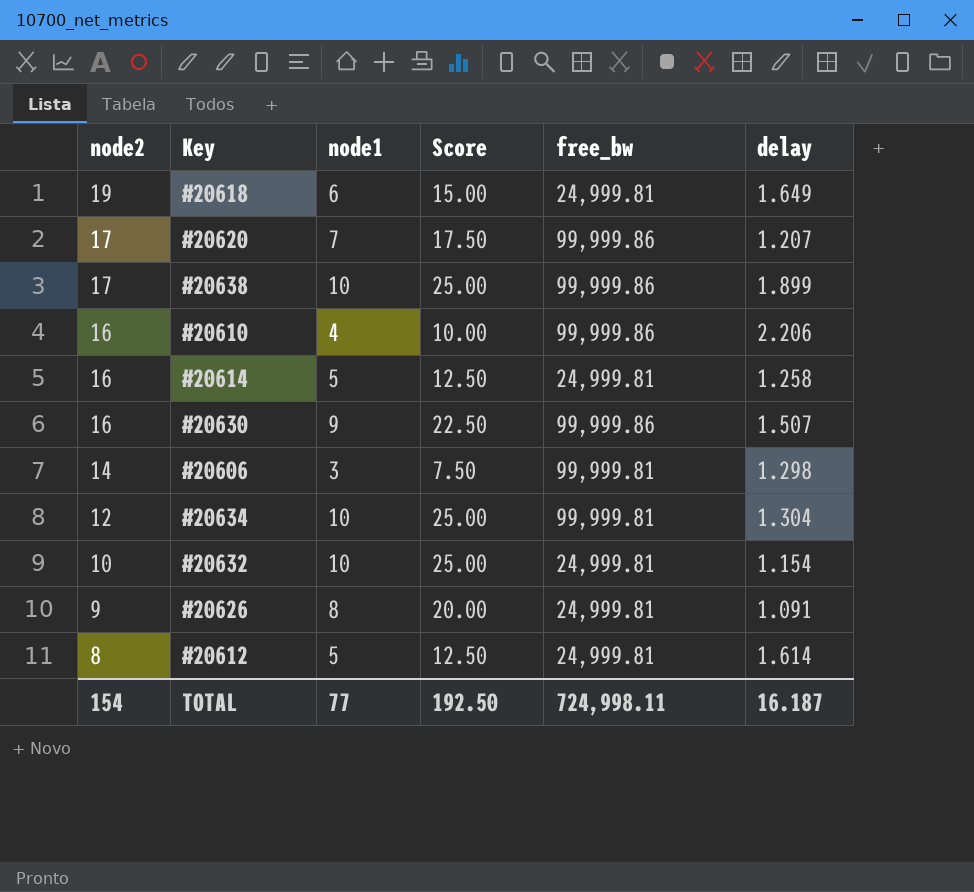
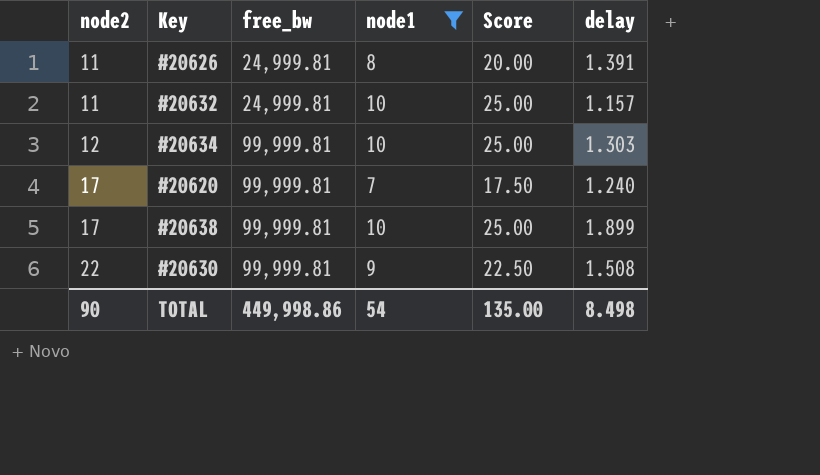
filter: none -> node1 >= 7
row order: node2 descending -> node2 ascending
column free_bw | position: 5 -> 3
#20626 | node2: 9 -> 11
#20626 | delay: 1.091 -> 1.391
#20632 | node2: 10 -> 11
#20632 | delay: 1.154 -> 1.157
#20634 | delay: 1.304 -> 1.303
#20620 | free_bw: 99,999.86 -> 99,999.81
#20620 | delay: 1.207 -> 1.240
#20638 | free_bw: 99,999.86 -> 99,999.81
#20630 | node2: 16 -> 22
#20630 | free_bw: 99,999.86 -> 99,999.81
#20630 | delay: 1.507 -> 1.508
TOTAL | node2: 154 -> 90
TOTAL | free_bw: 724,998.11 -> 449,998.86
TOTAL | node1: 77 -> 54
TOTAL | Score: 192.50 -> 135.00
TOTAL | delay: 16.187 -> 8.498

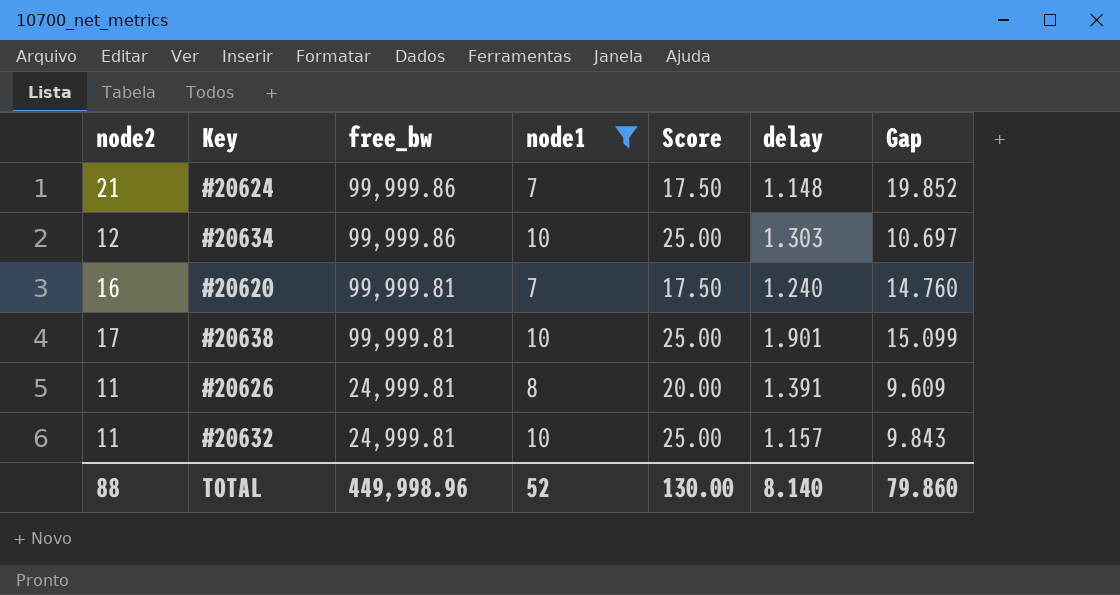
row order: node2 ascending -> free_bw descending
column Gap | formula: none -> [node2] - [delay]
row #20630: 22 | 99,999.81 | 9 | 22.50 | 1.508 -> none
row #20624: none -> 21 | 99,999.86 | 7 | 17.50 | 1.148 | 19.852
#20634 | free_bw: 99,999.81 -> 99,999.86
#20620 | node2: 17 -> 16
#20638 | delay: 1.899 -> 1.901
TOTAL | node2: 90 -> 88
TOTAL | free_bw: 449,998.86 -> 449,998.96
TOTAL | node1: 54 -> 52
TOTAL | Score: 135.00 -> 130.00
TOTAL | delay: 8.498 -> 8.140

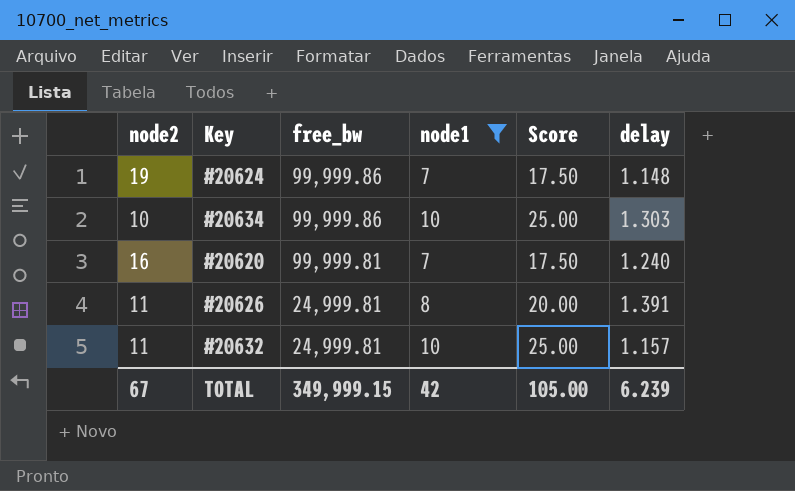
column Gap | formula: [node2] - [delay] -> none
row #20638: 17 | 99,999.81 | 10 | 25.00 | 1.901 | 15.099 -> none
#20624 | node2: 21 -> 19
#20634 | node2: 12 -> 10
TOTAL | node2: 88 -> 67
TOTAL | free_bw: 449,998.96 -> 349,999.15
TOTAL | node1: 52 -> 42
TOTAL | Score: 130.00 -> 105.00
TOTAL | delay: 8.140 -> 6.239

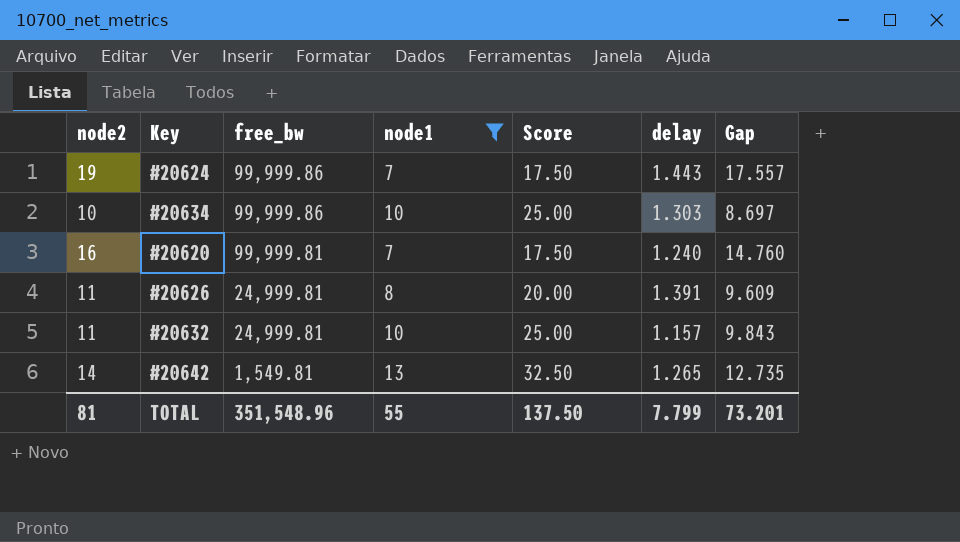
column Gap | formula: none -> [node2] - [delay]
#20624 | delay: 1.148 -> 1.443
row #20642: none -> 14 | 1,549.81 | 13 | 32.50 | 1.265 | 12.735
TOTAL | node2: 67 -> 81
TOTAL | free_bw: 349,999.15 -> 351,548.96
TOTAL | node1: 42 -> 55
TOTAL | Score: 105.00 -> 137.50
TOTAL | delay: 6.239 -> 7.799

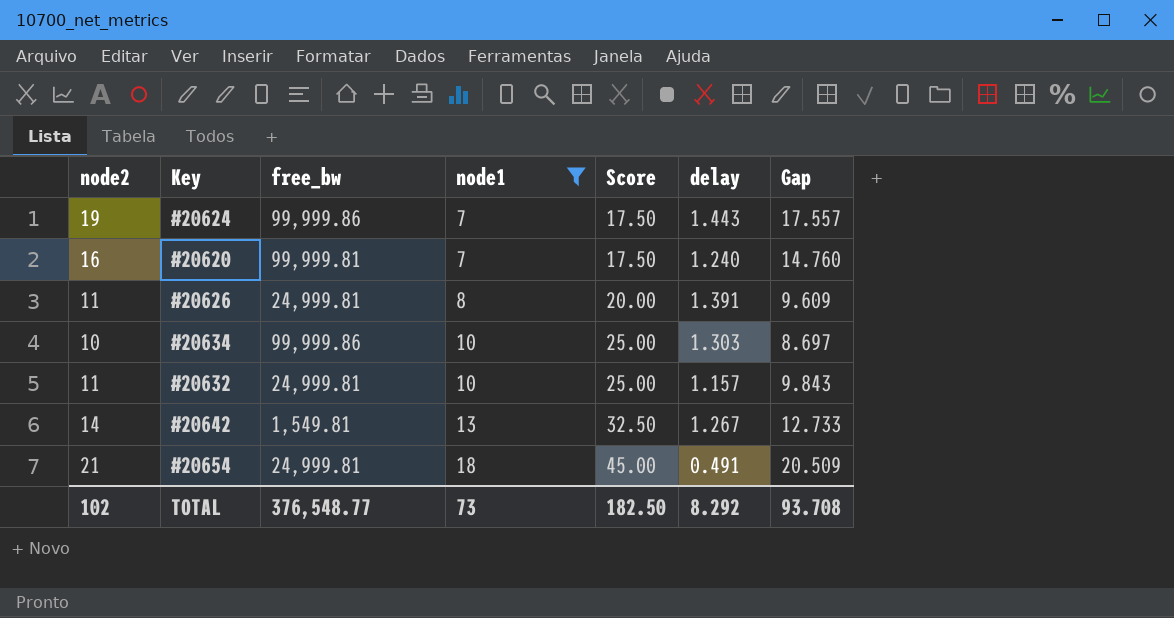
row order: free_bw descending -> node1 ascending
#20642 | delay: 1.265 -> 1.267
#20642 | Gap: 12.735 -> 12.733
row #20654: none -> 21 | 24,999.81 | 18 | 45.00 | 0.491 | 20.509
TOTAL | node2: 81 -> 102
TOTAL | free_bw: 351,548.96 -> 376,548.77
TOTAL | node1: 55 -> 73
TOTAL | Score: 137.50 -> 182.50
TOTAL | delay: 7.799 -> 8.292
TOTAL | Gap: 73.201 -> 93.708

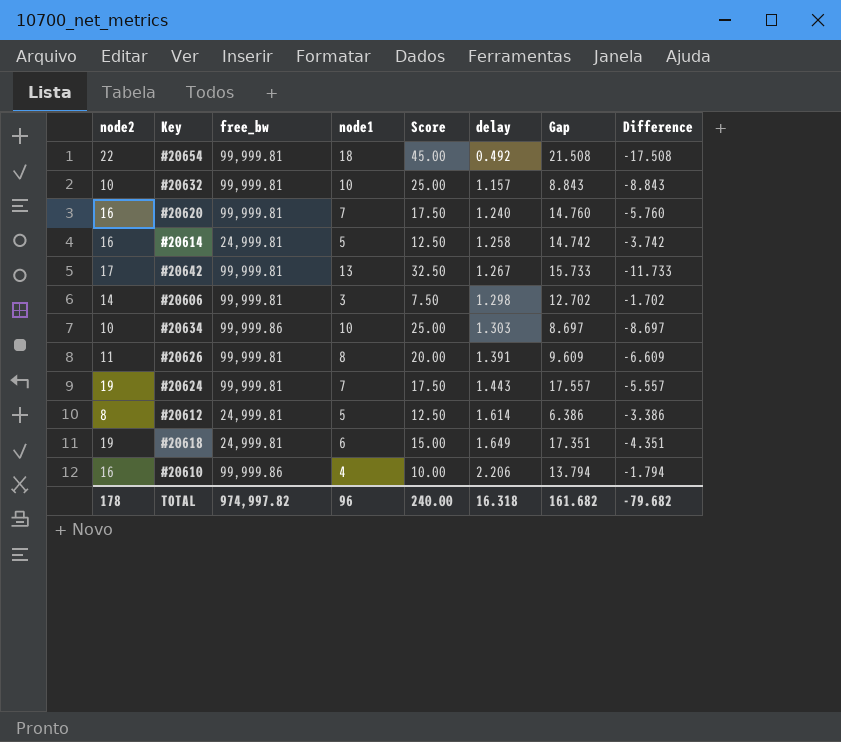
filter: node1 >= 7 -> none
row order: node1 ascending -> delay ascending
column Difference | formula: none -> [delay] - [node1]
#20654 | node2: 21 -> 22
#20654 | free_bw: 24,999.81 -> 99,999.81
#20654 | delay: 0.491 -> 0.492
#20654 | Gap: 20.509 -> 21.508
#20632 | node2: 11 -> 10
#20632 | free_bw: 24,999.81 -> 99,999.81
#20632 | Gap: 9.843 -> 8.843
#20642 | node2: 14 -> 17
#20642 | free_bw: 1,549.81 -> 99,999.81
#20642 | Gap: 12.733 -> 15.733
#20626 | free_bw: 24,999.81 -> 99,999.81
#20624 | free_bw: 99,999.86 -> 99,999.81
TOTAL | node2: 102 -> 178
TOTAL | free_bw: 376,548.77 -> 974,997.82
TOTAL | node1: 73 -> 96
TOTAL | Score: 182.50 -> 240.00
TOTAL | delay: 8.292 -> 16.318
TOTAL | Gap: 93.708 -> 161.682

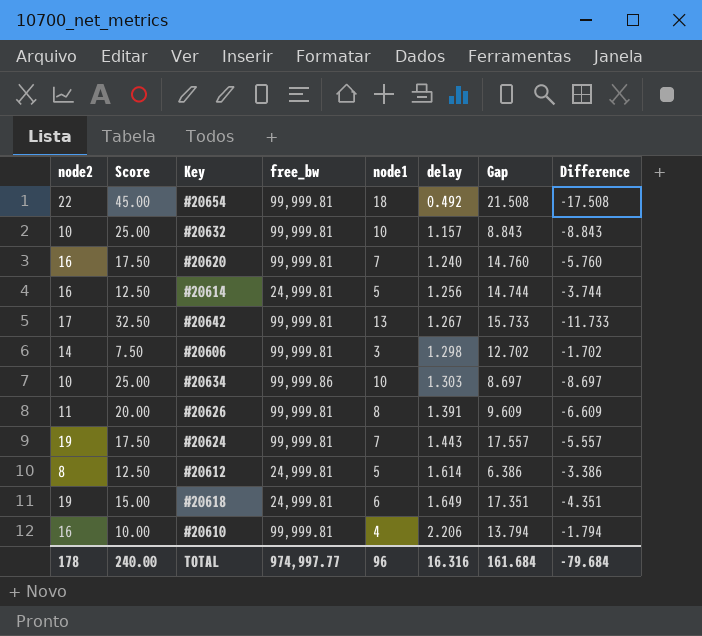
column Score | position: 5 -> 2
#20614 | delay: 1.258 -> 1.256
#20614 | Gap: 14.742 -> 14.744
#20614 | Difference: -3.742 -> -3.744
#20610 | free_bw: 99,999.86 -> 99,999.81
TOTAL | free_bw: 974,997.82 -> 974,997.77
TOTAL | delay: 16.318 -> 16.316
TOTAL | Gap: 161.682 -> 161.684
TOTAL | Difference: -79.682 -> -79.684

